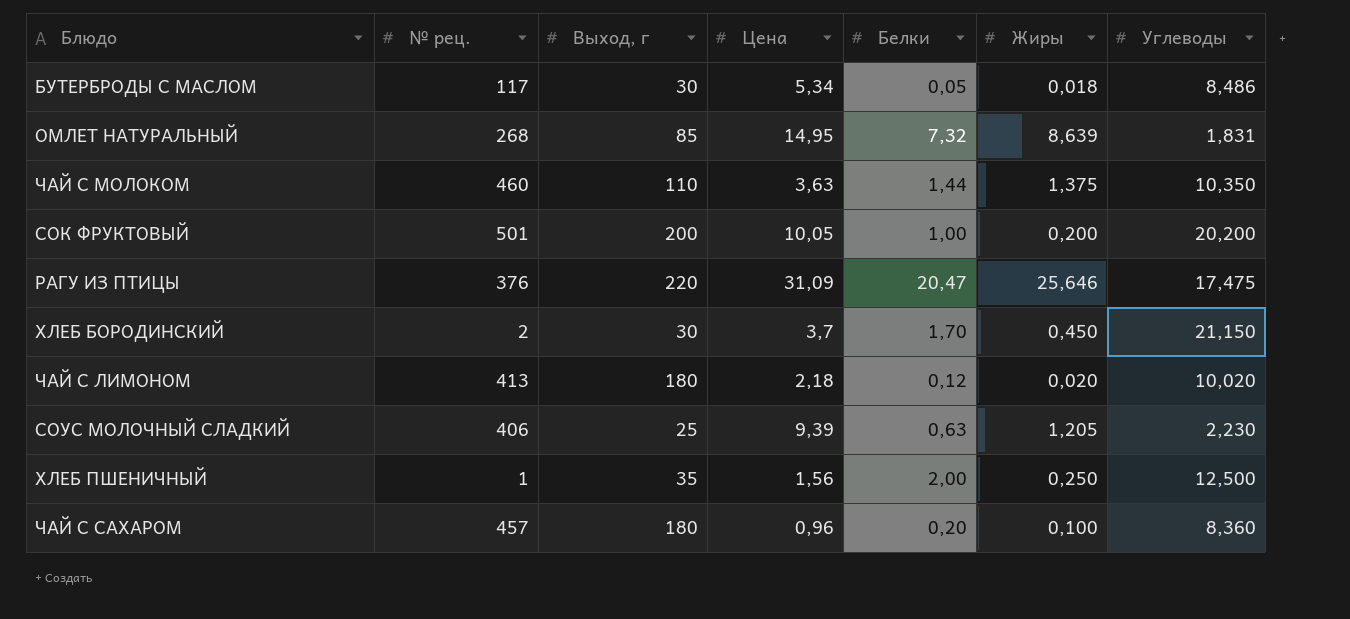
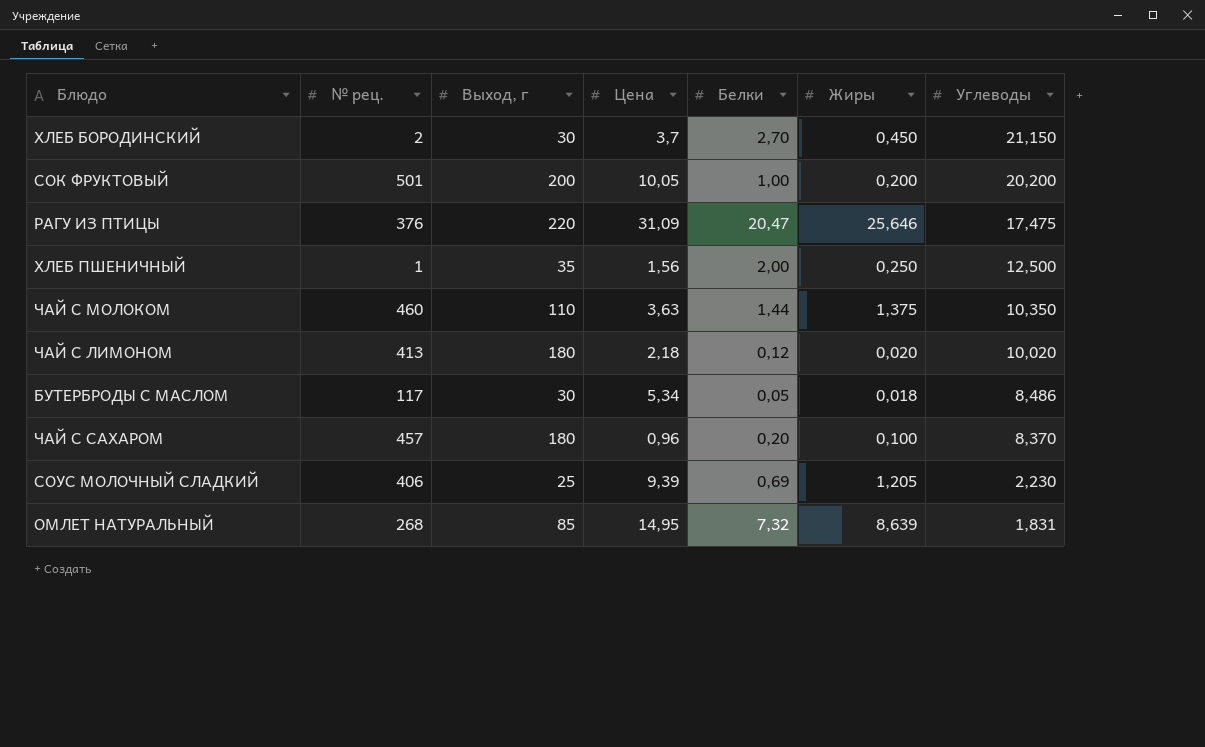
row order: none -> Углеводы descending
ХЛЕБ БОРОДИНСКИЙ | Белки: 1,70 -> 2,70
ЧАЙ С САХАРОМ | Углеводы: 8,360 -> 8,370
СОУС МОЛОЧНЫЙ СЛАДКИЙ | Белки: 0,63 -> 0,69

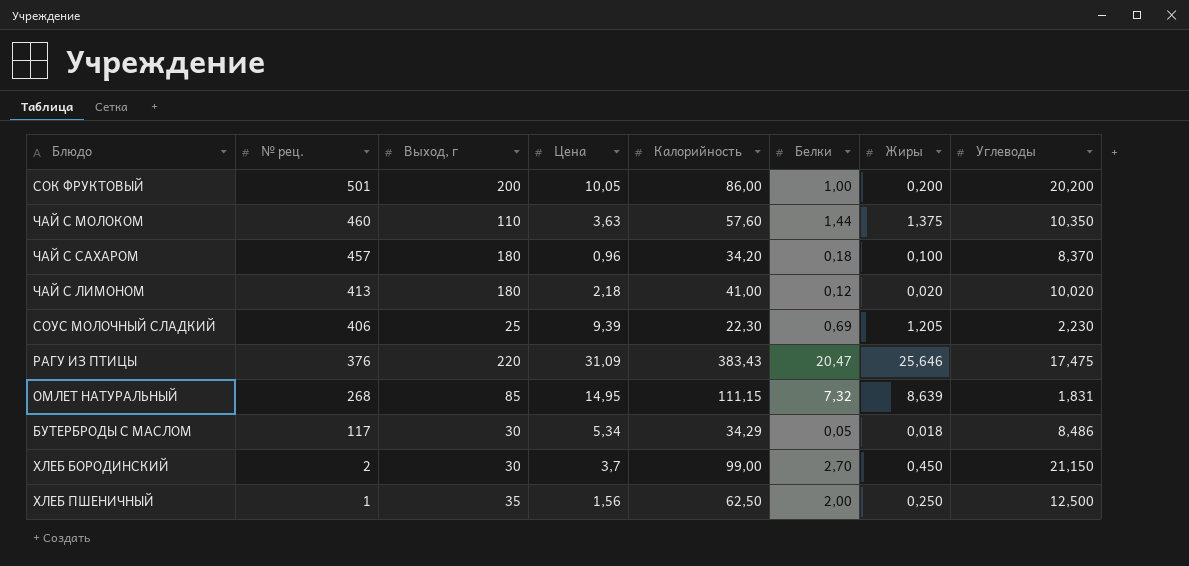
row order: Углеводы descending -> № рец. descending
column Калорийность | position: none -> 5
ЧАЙ С САХАРОМ | Белки: 0,20 -> 0,18

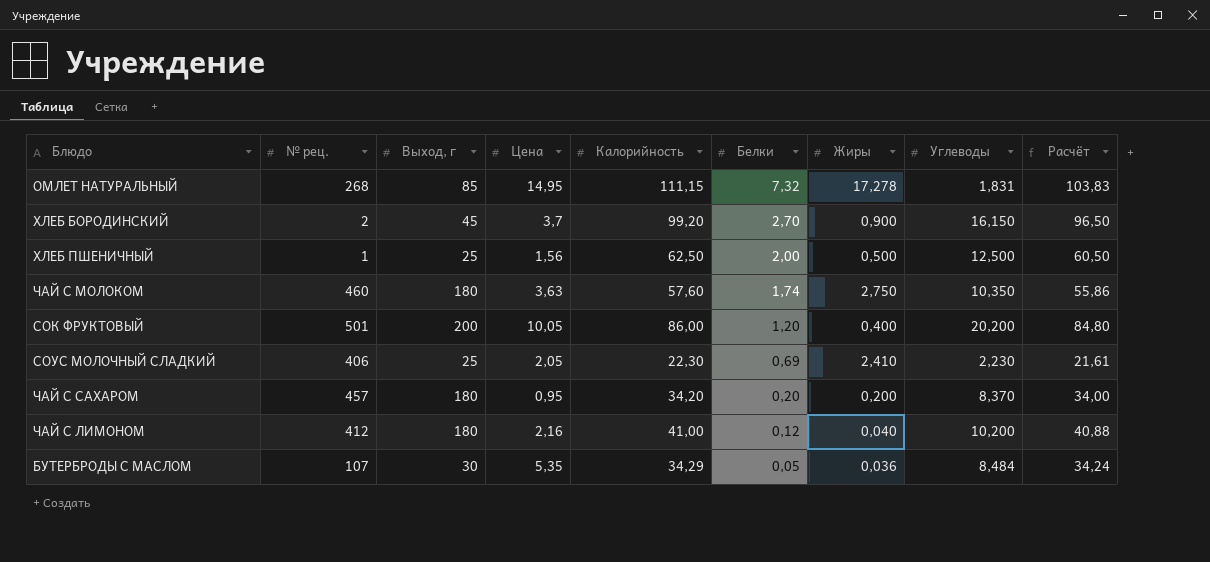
row order: № рец. descending -> Белки descending
column Расчёт | formula: none -> [Калорийность] - [Белки]
row РАГУ ИЗ ПТИЦЫ: 376 | 220 | 31,09 | 383,43 | 20,47 | 25,646 | 17,475 -> none
ОМЛЕТ НАТУРАЛЬНЫЙ | Жиры: 8,639 -> 17,278
ХЛЕБ БОРОДИНСКИЙ | Выход, г: 30 -> 45
ХЛЕБ БОРОДИНСКИЙ | Калорийность: 99,00 -> 99,20
ХЛЕБ БОРОДИНСКИЙ | Жиры: 0,450 -> 0,900
ХЛЕБ БОРОДИНСКИЙ | Углеводы: 21,150 -> 16,150
ХЛЕБ ПШЕНИЧНЫЙ | Выход, г: 35 -> 25
ХЛЕБ ПШЕНИЧНЫЙ | Жиры: 0,250 -> 0,500
ЧАЙ С МОЛОКОМ | Выход, г: 110 -> 180
ЧАЙ С МОЛОКОМ | Белки: 1,44 -> 1,74
ЧАЙ С МОЛОКОМ | Жиры: 1,375 -> 2,750
СОК ФРУКТОВЫЙ | Белки: 1,00 -> 1,20
СОК ФРУКТОВЫЙ | Жиры: 0,200 -> 0,400
СОУС МОЛОЧНЫЙ СЛАДКИЙ | Цена: 9,39 -> 2,05
СОУС МОЛОЧНЫЙ СЛАДКИЙ | Жиры: 1,205 -> 2,410
ЧАЙ С САХАРОМ | Цена: 0,96 -> 0,95
ЧАЙ С САХАРОМ | Белки: 0,18 -> 0,20
ЧАЙ С САХАРОМ | Жиры: 0,100 -> 0,200
ЧАЙ С ЛИМОНОМ | № рец.: 413 -> 412
ЧАЙ С ЛИМОНОМ | Цена: 2,18 -> 2,16
ЧАЙ С ЛИМОНОМ | Жиры: 0,020 -> 0,040
ЧАЙ С ЛИМОНОМ | Углеводы: 10,020 -> 10,200
БУТЕРБРОДЫ С МАСЛОМ | № рец.: 117 -> 107
БУТЕРБРОДЫ С МАСЛОМ | Цена: 5,34 -> 5,35
БУТЕРБРОДЫ С МАСЛОМ | Жиры: 0,018 -> 0,036
БУТЕРБРОДЫ С МАСЛОМ | Углеводы: 8,486 -> 8,484

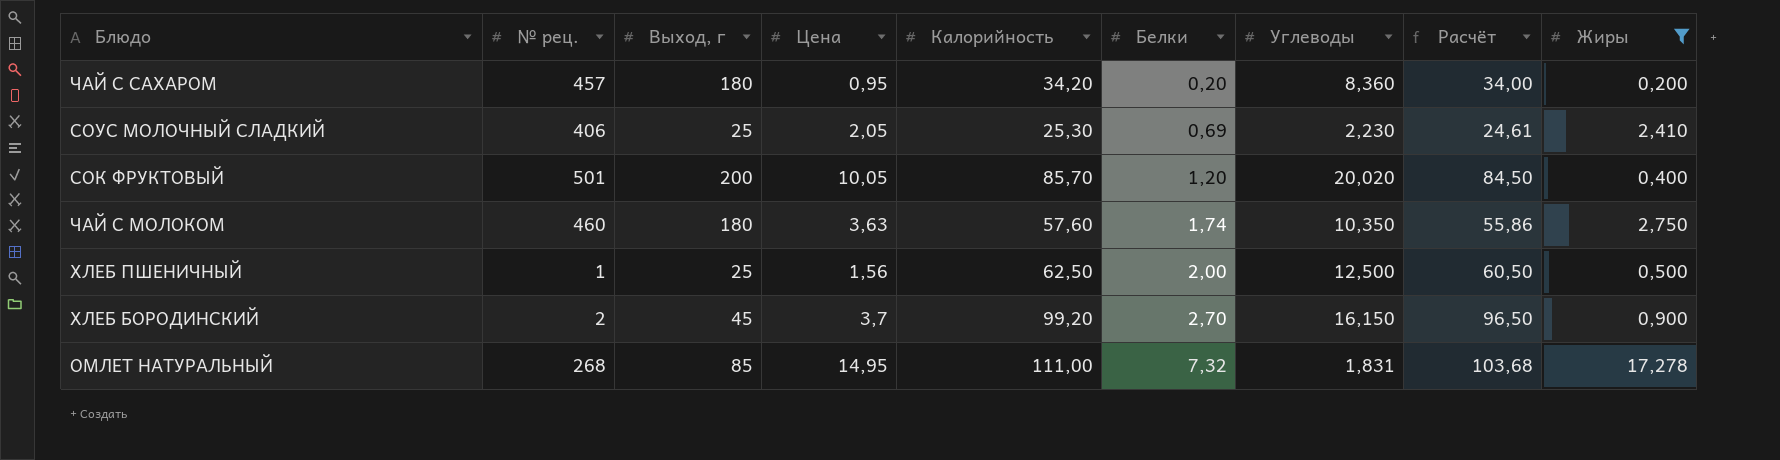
filter: none -> Жиры >= 0,200
row order: Белки descending -> Белки ascending
column Жиры | position: 7 -> 9
ЧАЙ С САХАРОМ | Углеводы: 8,370 -> 8,360
СОУС МОЛОЧНЫЙ СЛАДКИЙ | Калорийность: 22,30 -> 25,30
СОУС МОЛОЧНЫЙ СЛАДКИЙ | Расчёт: 21,61 -> 24,61
СОК ФРУКТОВЫЙ | Калорийность: 86,00 -> 85,70
СОК ФРУКТОВЫЙ | Углеводы: 20,200 -> 20,020
СОК ФРУКТОВЫЙ | Расчёт: 84,80 -> 84,50
ОМЛЕТ НАТУРАЛЬНЫЙ | Калорийность: 111,15 -> 111,00
ОМЛЕТ НАТУРАЛЬНЫЙ | Расчёт: 103,83 -> 103,68

